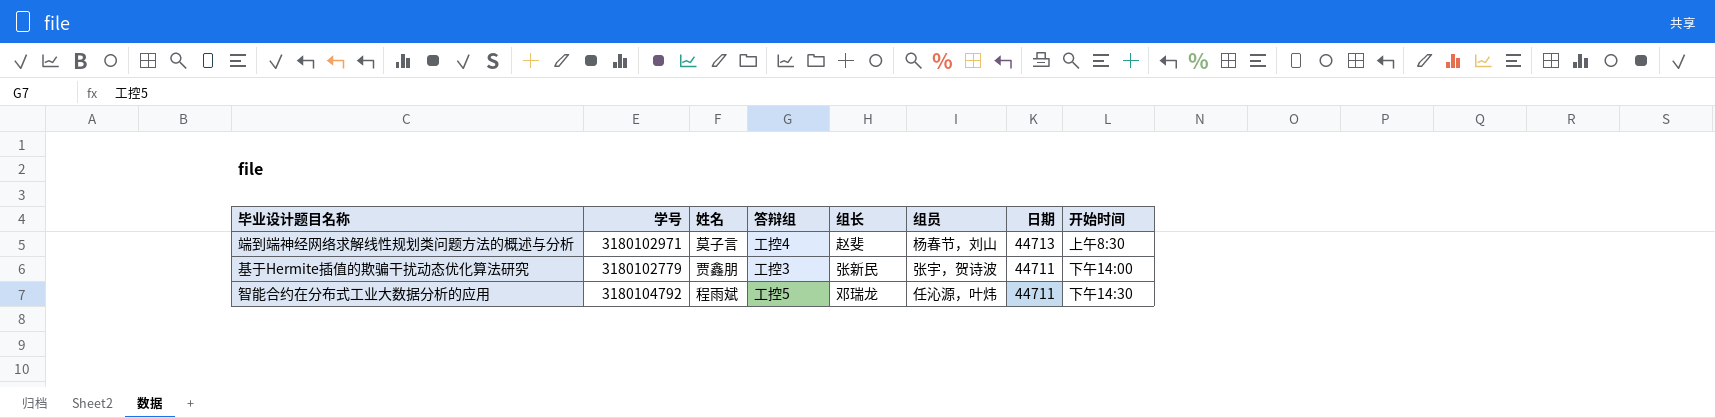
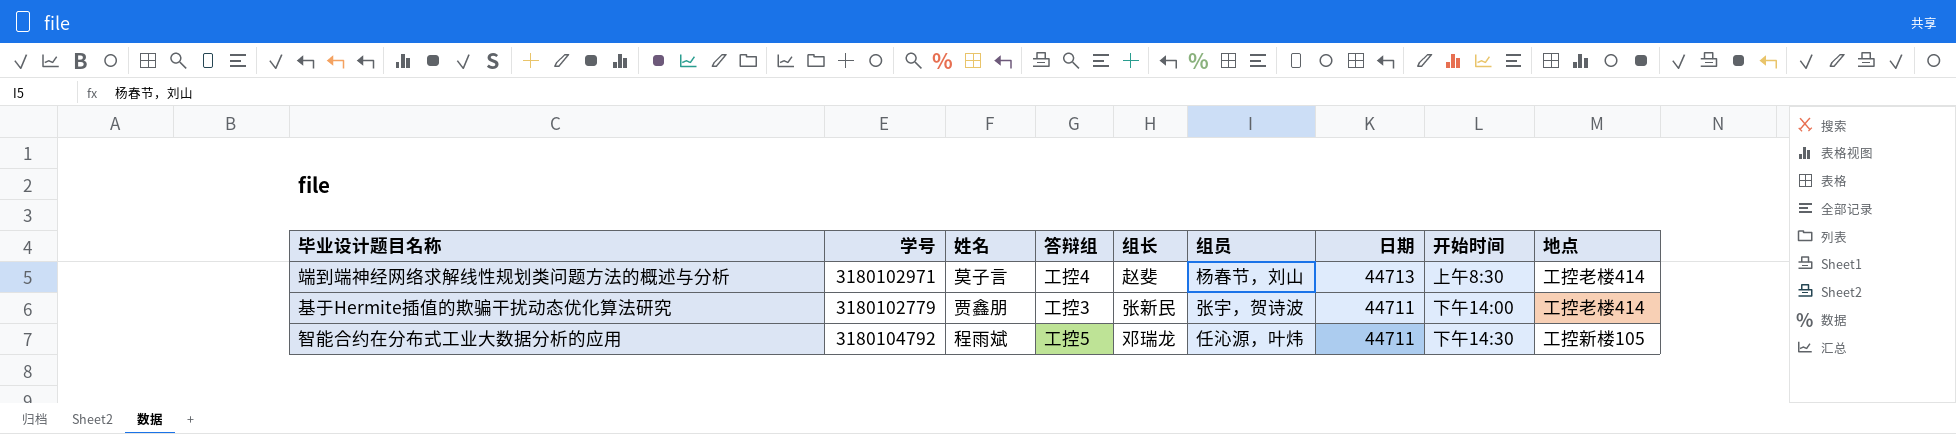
column 地点 | position: none -> 9

